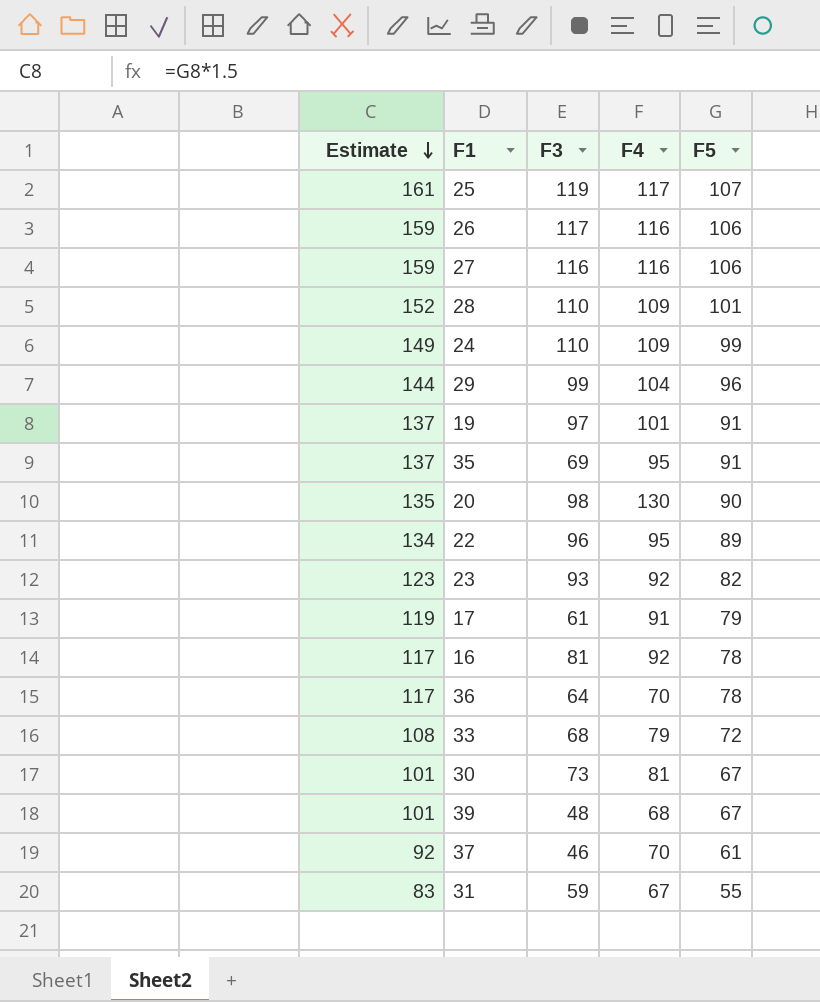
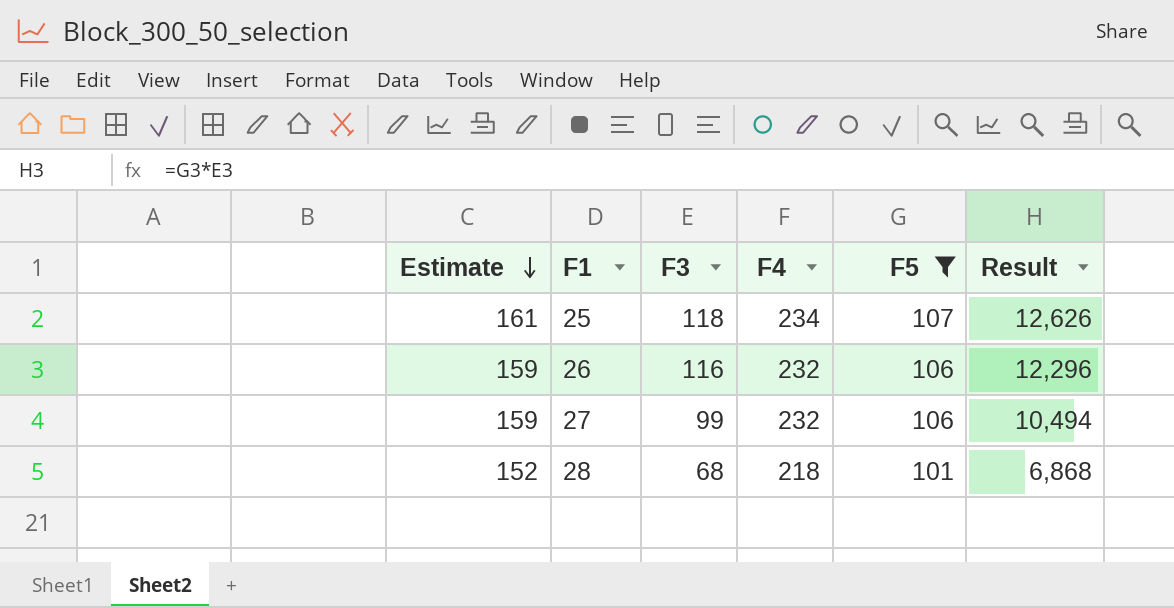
filter: none -> F5 >= 101
column Result | formula: none -> [F3] * [F5]
25 | F3: 119 -> 118
25 | F4: 117 -> 234
26 | F3: 117 -> 116
26 | F4: 116 -> 232
27 | F3: 116 -> 99
27 | F4: 116 -> 232
28 | F3: 110 -> 68
28 | F4: 109 -> 218

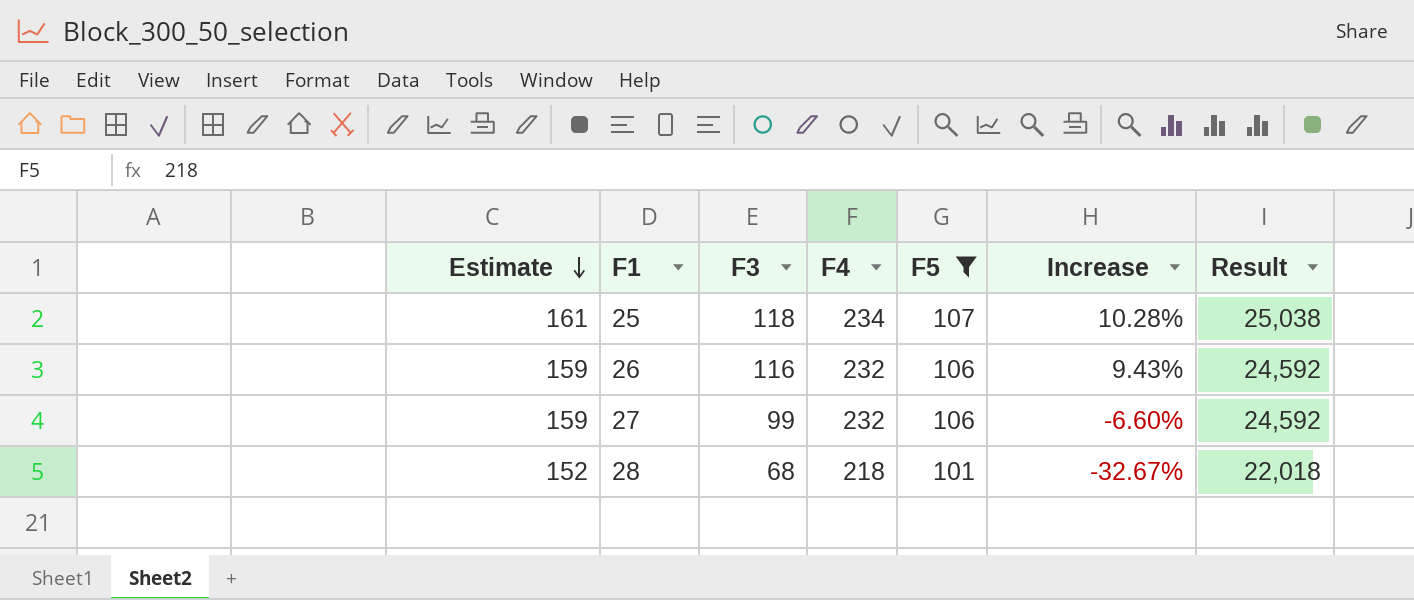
column Increase | formula: none -> ([F3] - [F5]) / [F5]
column Result | formula: [F3] * [F5] -> [F4] * [F5]

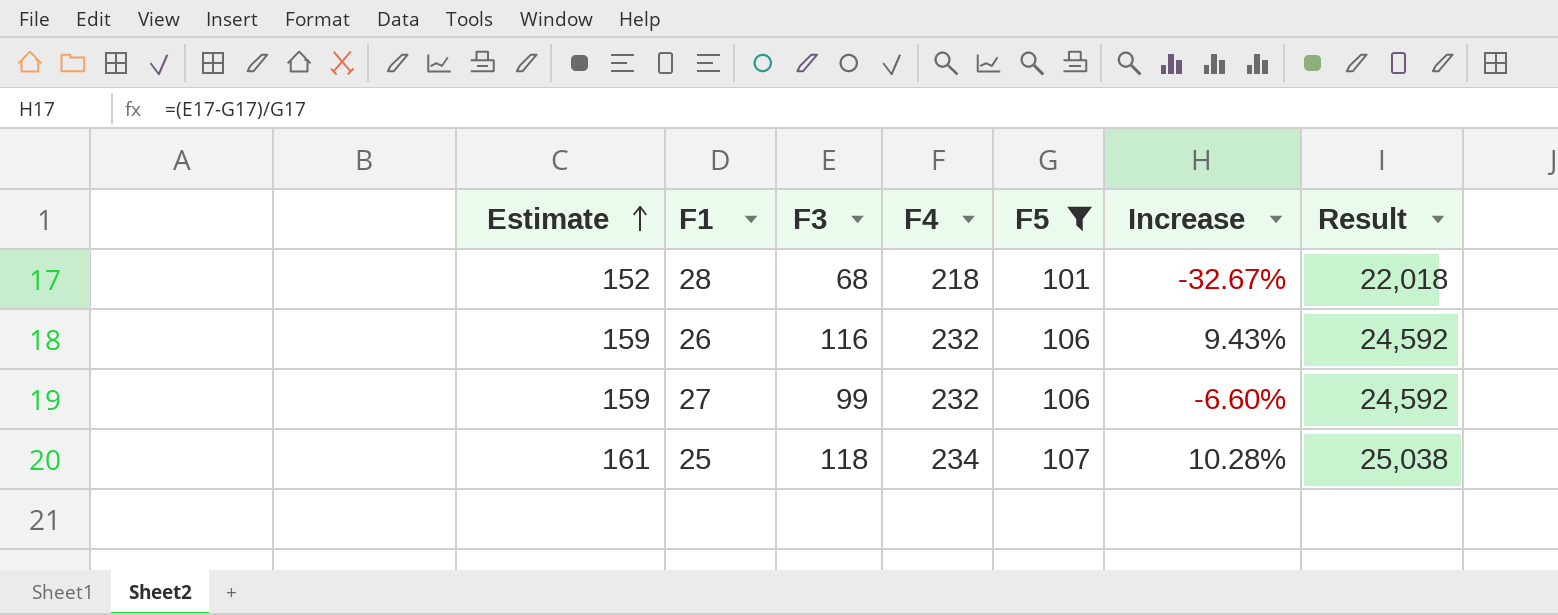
row order: Estimate descending -> Estimate ascending

